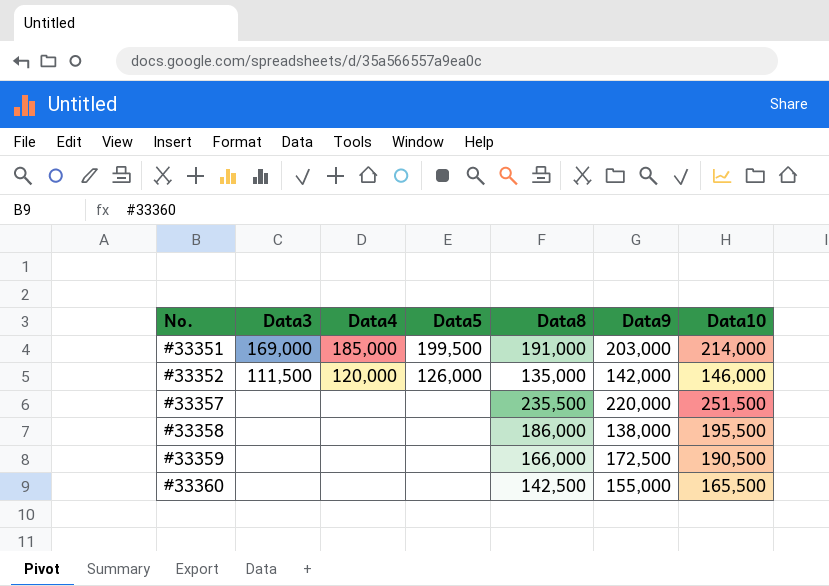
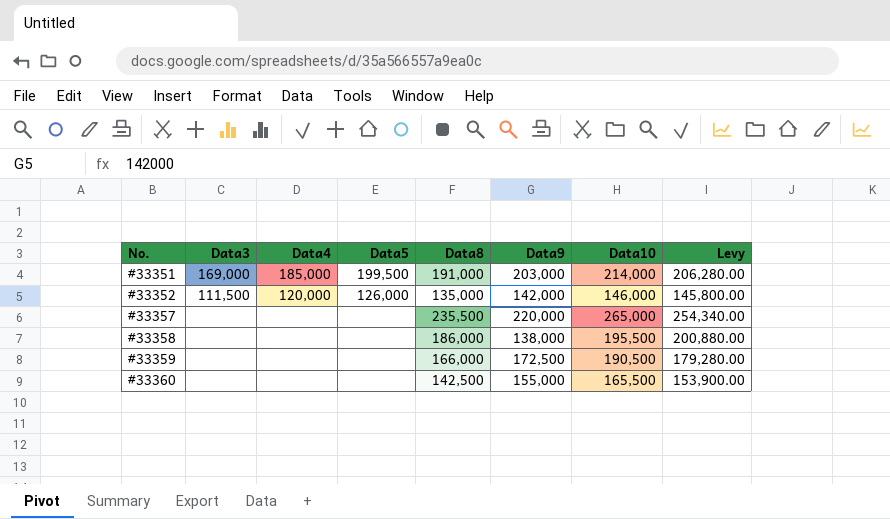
column Levy | formula: none -> [Data8] * 1.08
#33357 | Data10: 251,500 -> 265,000

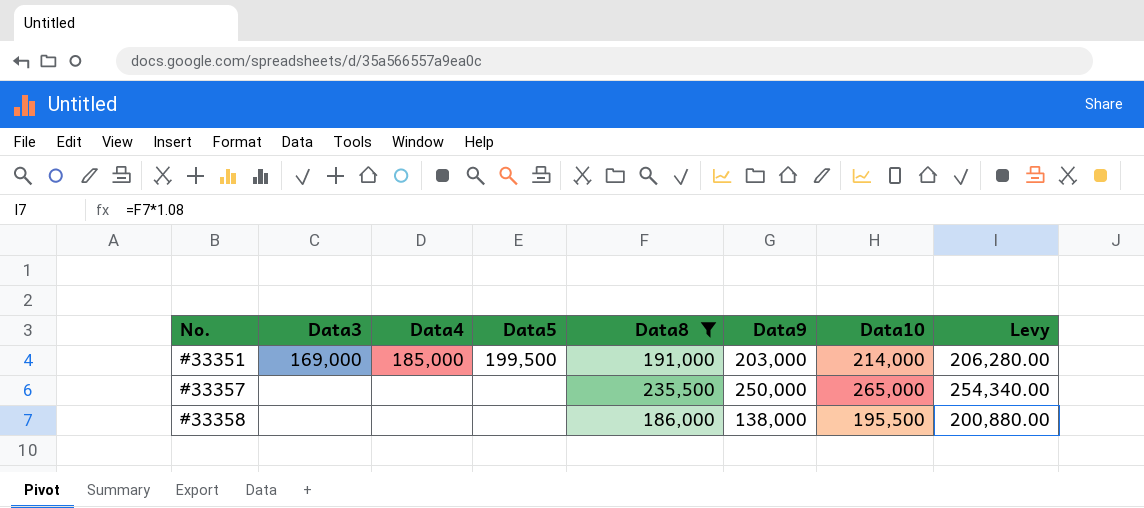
filter: none -> Data8 >= 186,000
#33357 | Data9: 220,000 -> 250,000

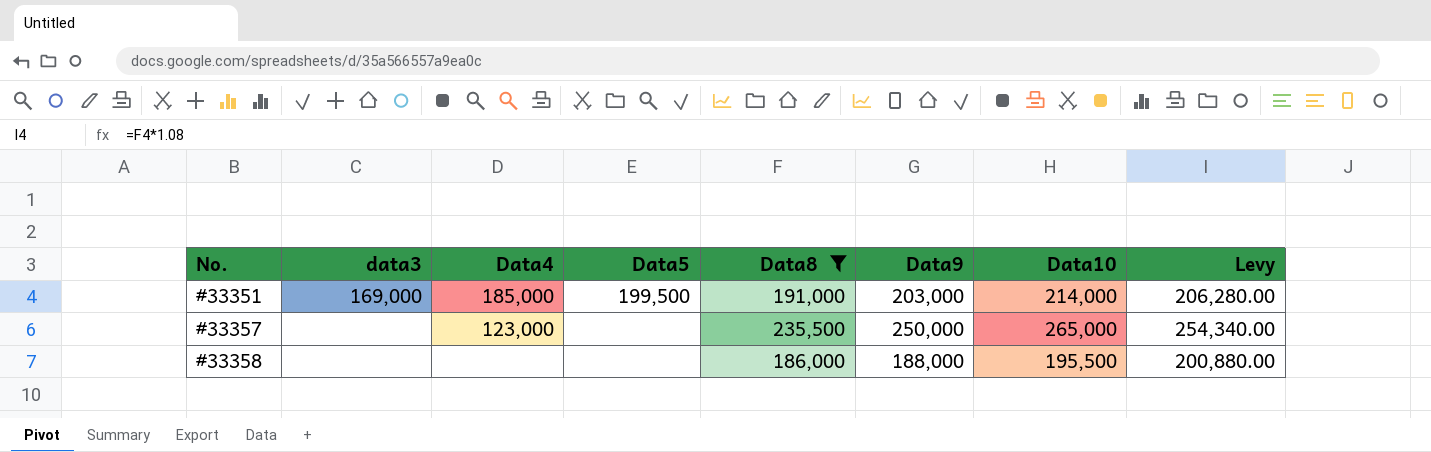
column name: Data3 -> data3
#33357 | Data4: none -> 123,000
#33358 | Data9: 138,000 -> 188,000

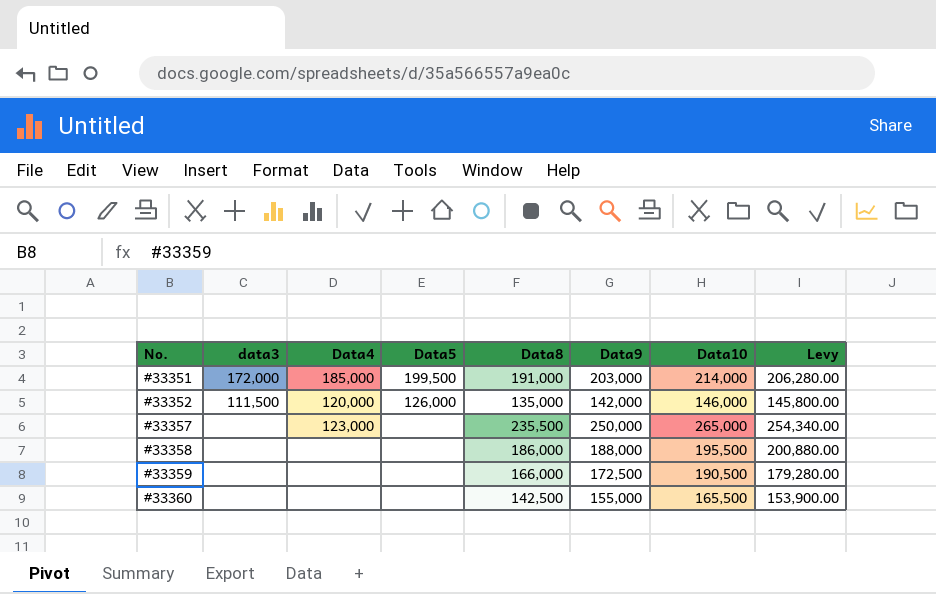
filter: Data8 >= 186,000 -> none
#33351 | data3: 169,000 -> 172,000

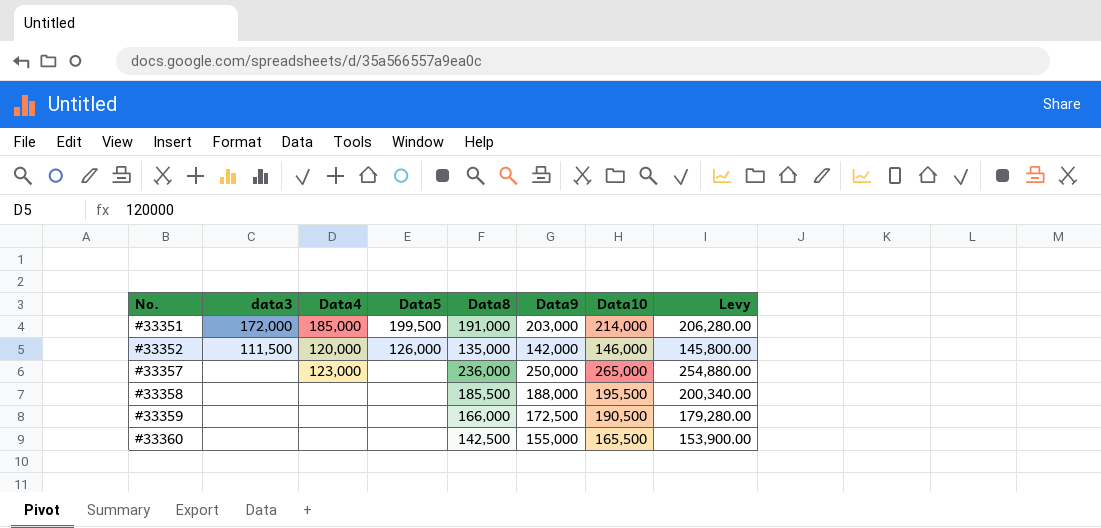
#33357 | Data8: 235,500 -> 236,000
#33357 | Levy: 254,340.00 -> 254,880.00
#33358 | Data8: 186,000 -> 185,500
#33358 | Levy: 200,880.00 -> 200,340.00

